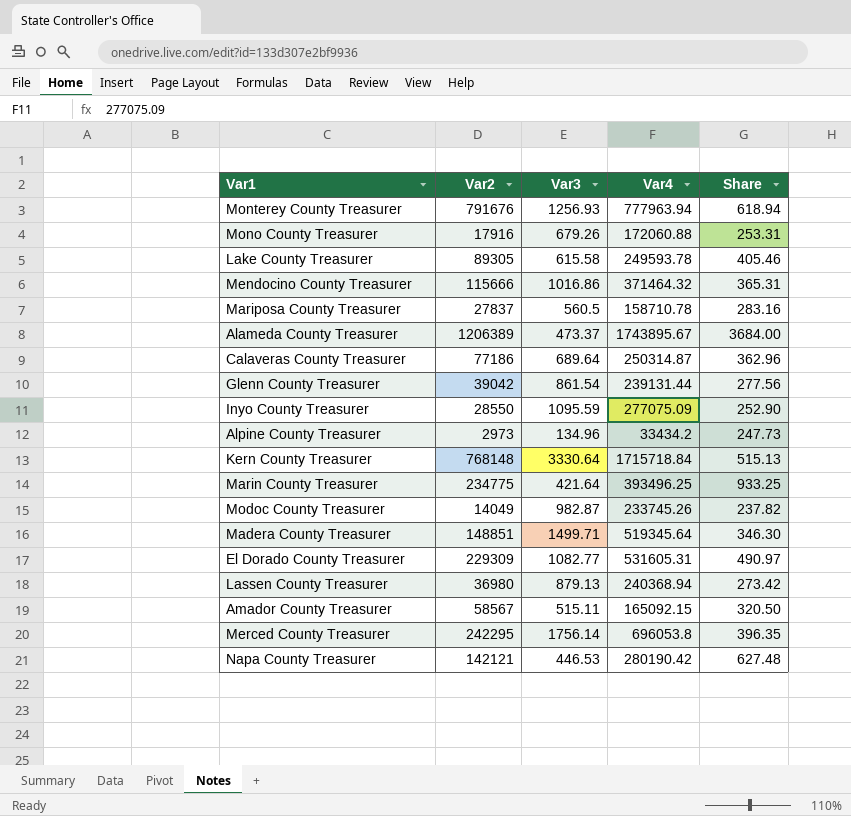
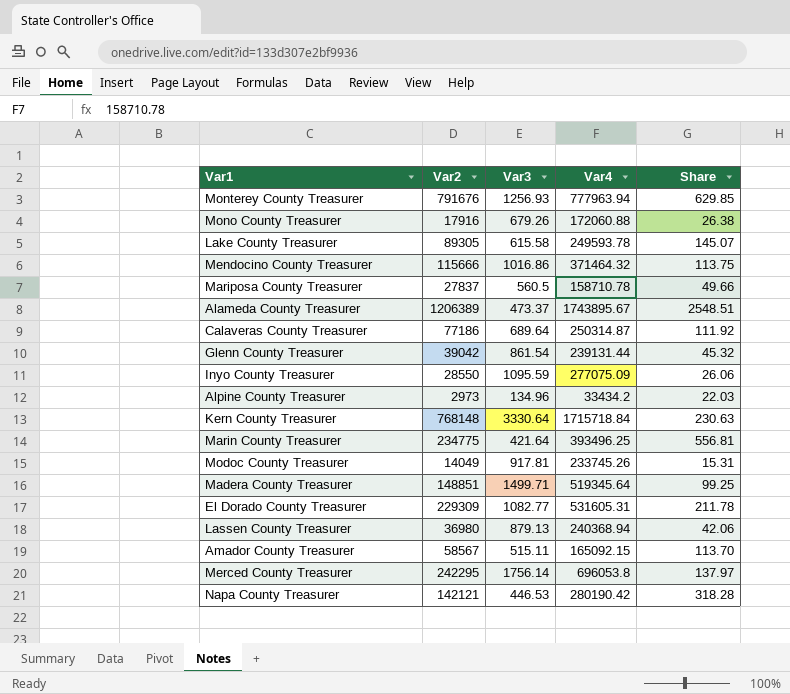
column Share | formula: [Var4] / [Var3] -> [Var2] / [Var3]
Modoc County Treasurer | Var3: 982.87 -> 917.81

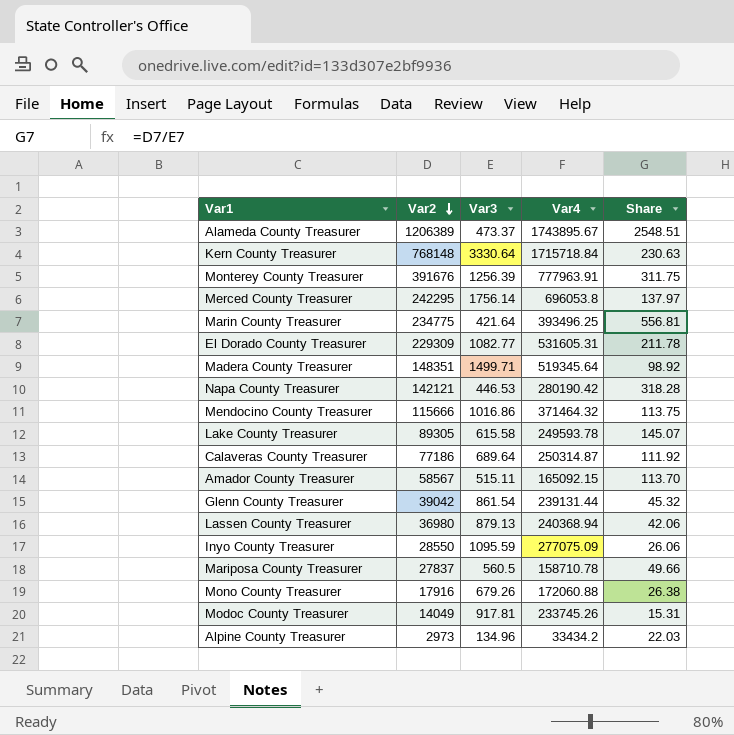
row order: none -> Var2 descending
Monterey County Treasurer | Var2: 791676 -> 391676
Monterey County Treasurer | Var3: 1256.93 -> 1256.39
Monterey County Treasurer | Var4: 777963.94 -> 777963.91
Monterey County Treasurer | Share: 629.85 -> 311.75
Madera County Treasurer | Var2: 148851 -> 148351
Madera County Treasurer | Share: 99.25 -> 98.92

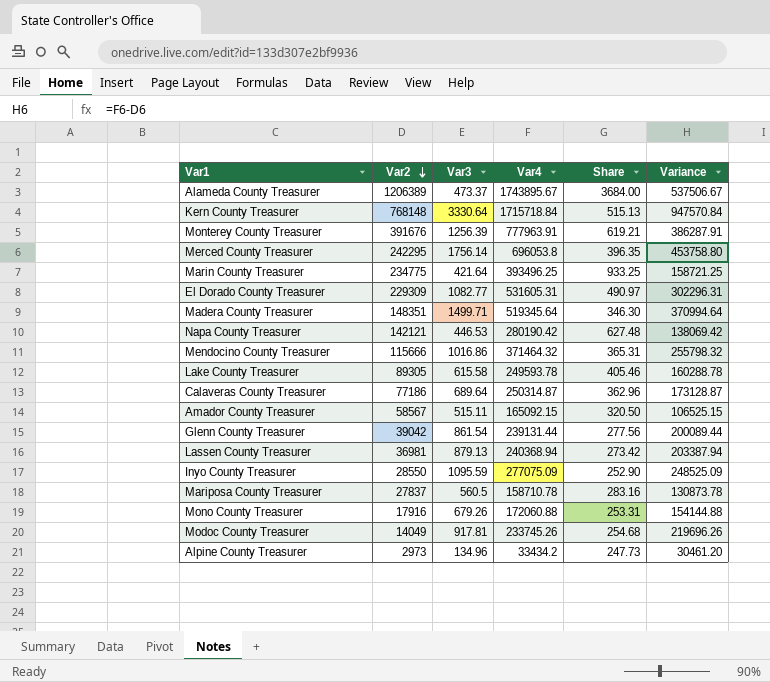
column Share | formula: [Var2] / [Var3] -> [Var4] / [Var3]
column Variance | formula: none -> [Var4] - [Var2]
Lassen County Treasurer | Var2: 36980 -> 36981

